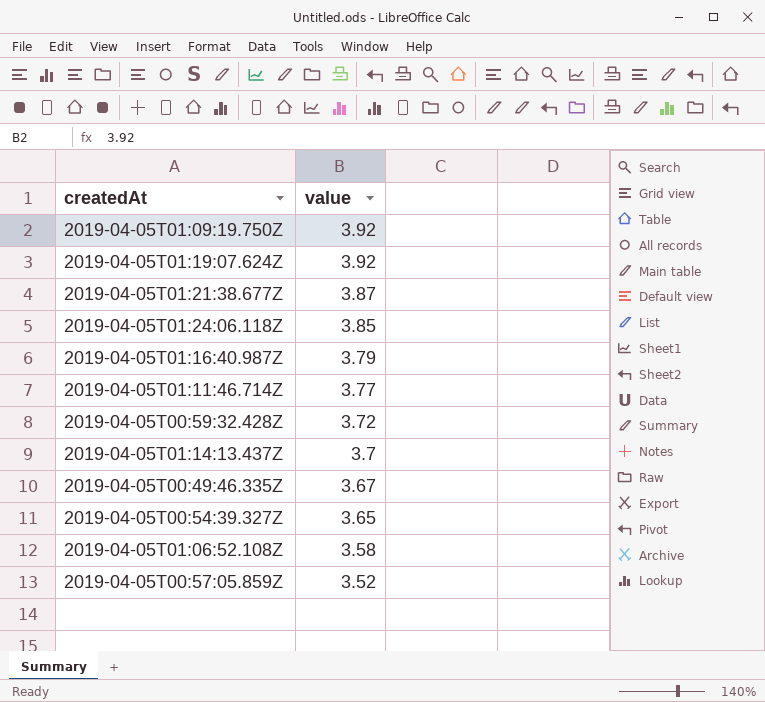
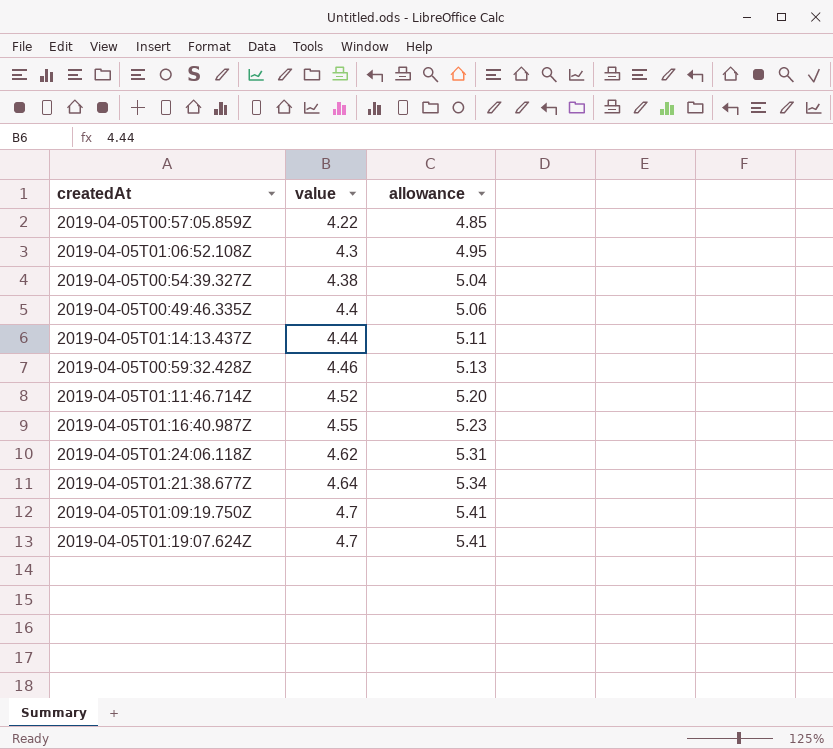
row order: value descending -> value ascending
column allowance | formula: none -> [value] * 1.15
2019-04-05T00:57:05.859Z | value: 3.52 -> 4.22
2019-04-05T01:06:52.108Z | value: 3.58 -> 4.3
2019-04-05T00:54:39.327Z | value: 3.65 -> 4.38
2019-04-05T00:49:46.335Z | value: 3.67 -> 4.4
2019-04-05T01:14:13.437Z | value: 3.7 -> 4.44
2019-04-05T00:59:32.428Z | value: 3.72 -> 4.46
2019-04-05T01:11:46.714Z | value: 3.77 -> 4.52
2019-04-05T01:16:40.987Z | value: 3.79 -> 4.55
2019-04-05T01:24:06.118Z | value: 3.85 -> 4.62
2019-04-05T01:21:38.677Z | value: 3.87 -> 4.64
2019-04-05T01:09:19.750Z | value: 3.92 -> 4.7
2019-04-05T01:19:07.624Z | value: 3.92 -> 4.7

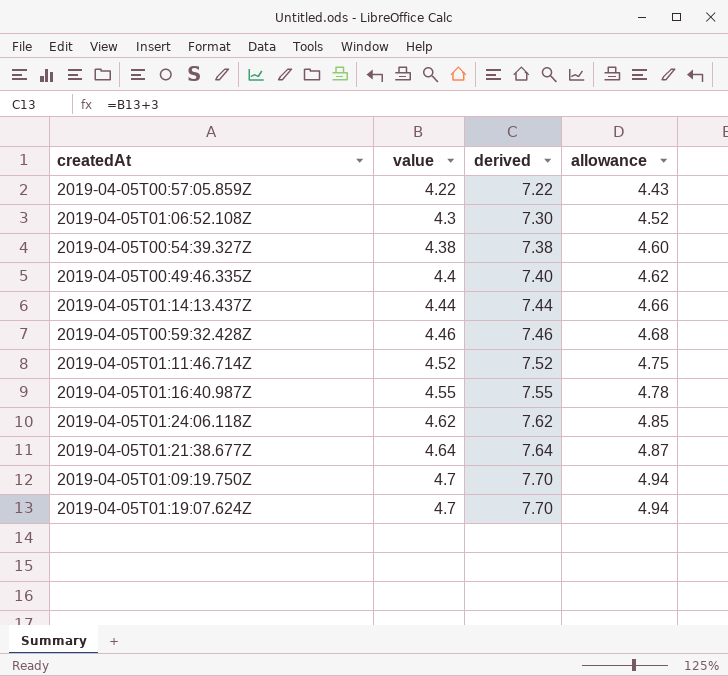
column derived | formula: none -> [value] + 3
column allowance | formula: [value] * 1.15 -> [value] * 1.05

